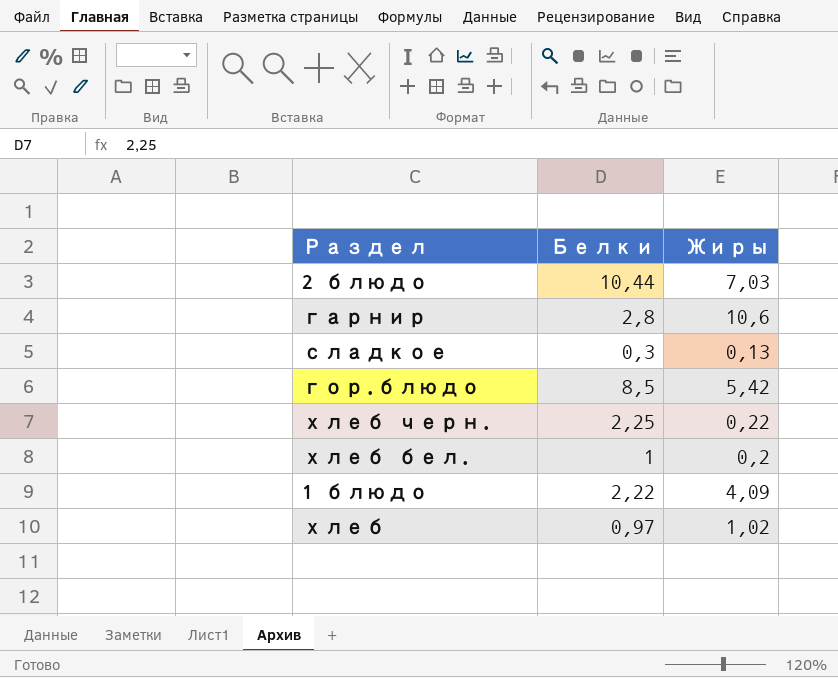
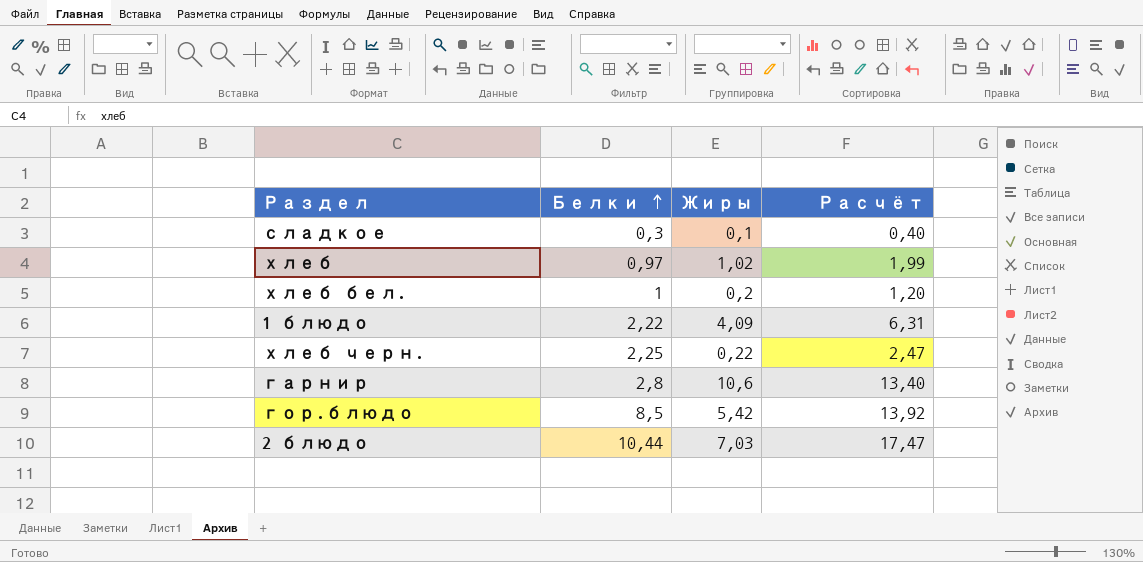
row order: none -> Белки ascending
column Расчёт | formula: none -> [Белки] + [Жиры]
сладкое | Жиры: 0,13 -> 0,1

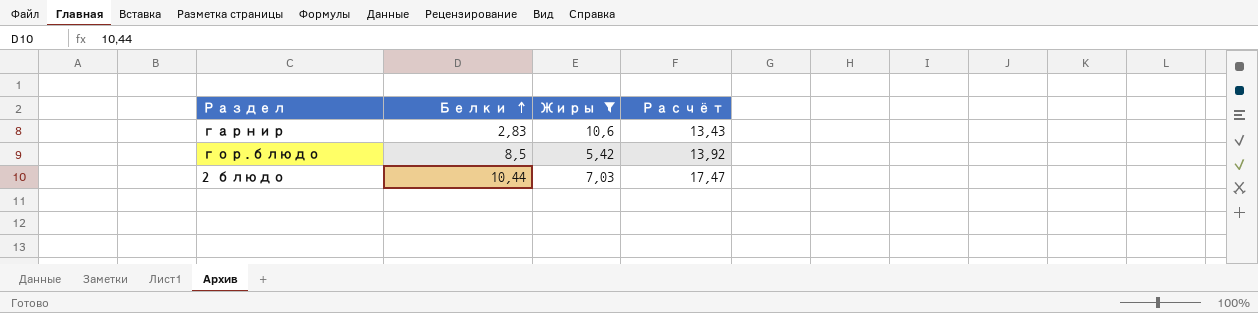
filter: none -> Жиры >= 5,42
гарнир | Белки: 2,8 -> 2,83
гарнир | Расчёт: 13,40 -> 13,43

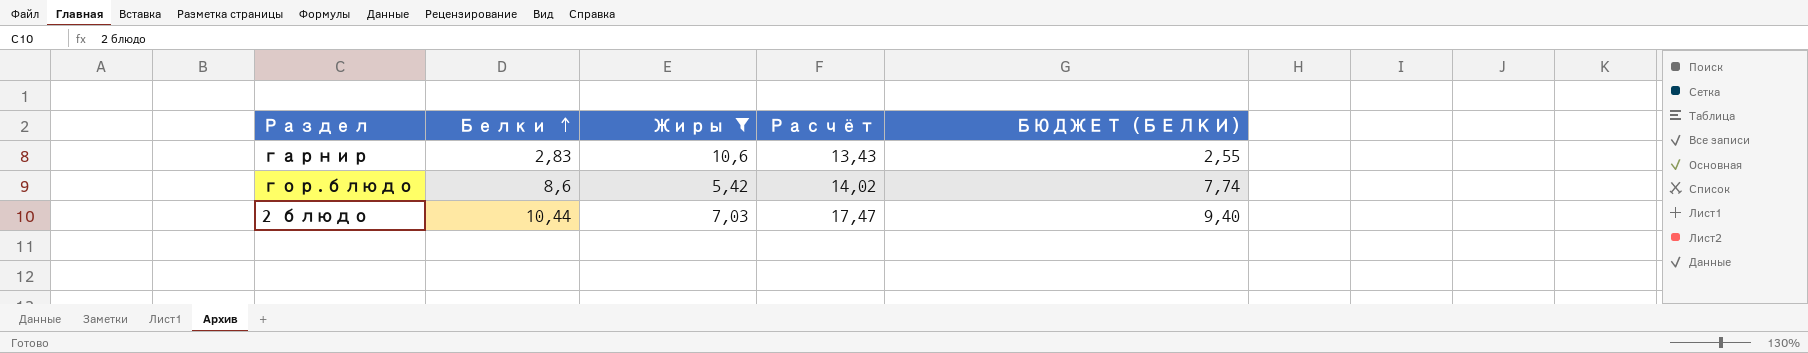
column БЮДЖЕТ (БЕЛКИ) | formula: none -> [Белки] * 0,9
гор.блюдо | Белки: 8,5 -> 8,6
гор.блюдо | Расчёт: 13,92 -> 14,02

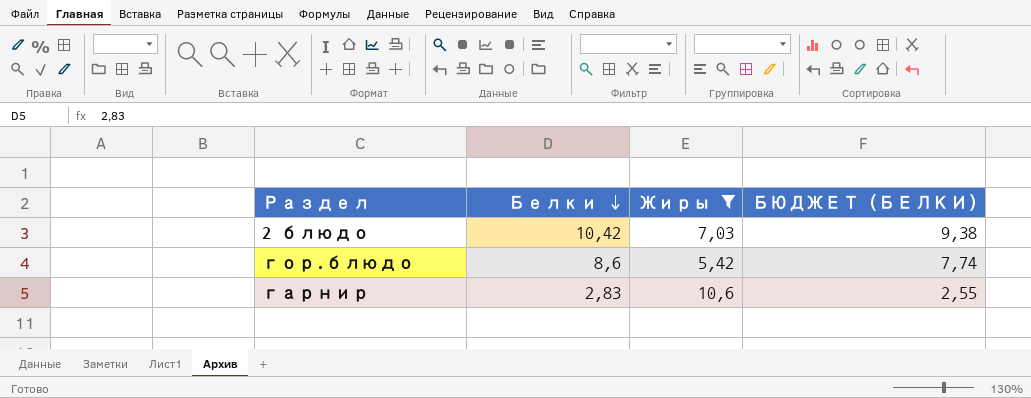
row order: Белки ascending -> Белки descending
column Расчёт | formula: [Белки] + [Жиры] -> none
2 блюдо | Белки: 10,44 -> 10,42
2 блюдо | БЮДЖЕТ (БЕЛКИ): 9,40 -> 9,38

